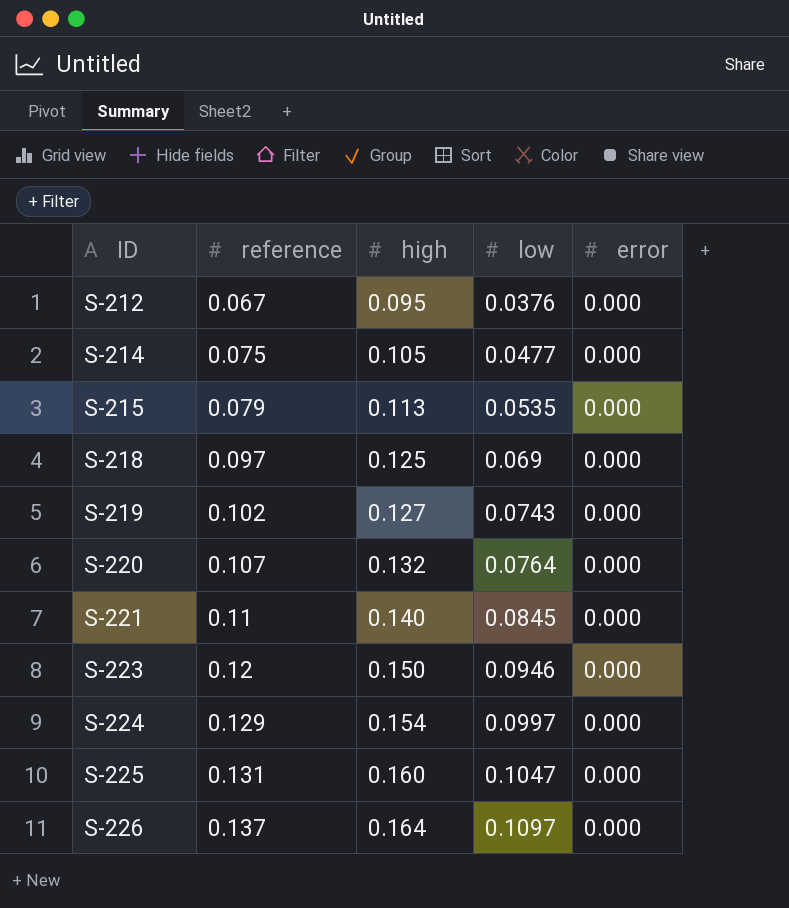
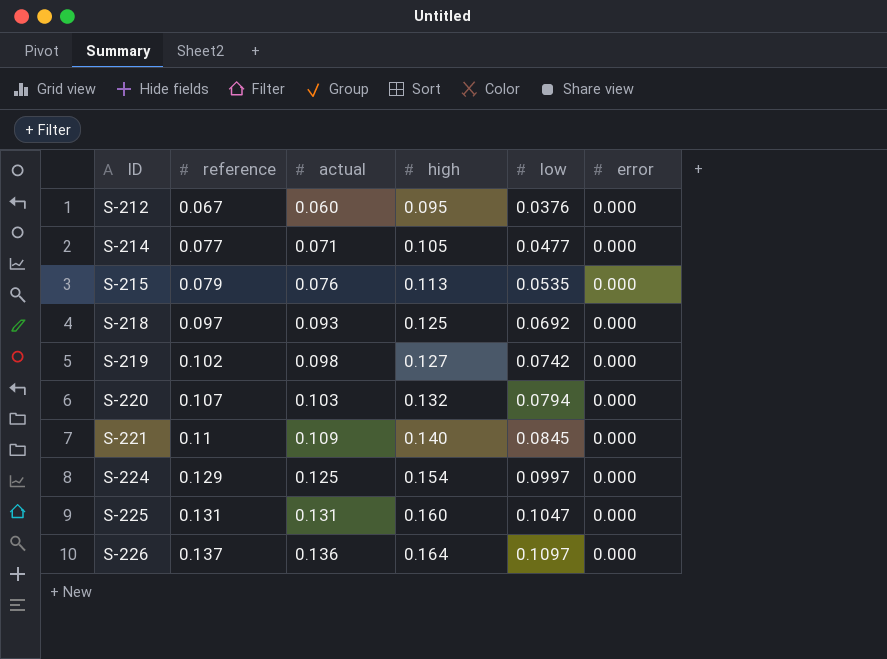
column actual | position: none -> 3
row S-223: 0.12 | 0.150 | 0.0946 | 0.000 -> none
S-214 | reference: 0.075 -> 0.077
S-218 | low: 0.069 -> 0.0692
S-219 | low: 0.0743 -> 0.0742
S-220 | low: 0.0764 -> 0.0794

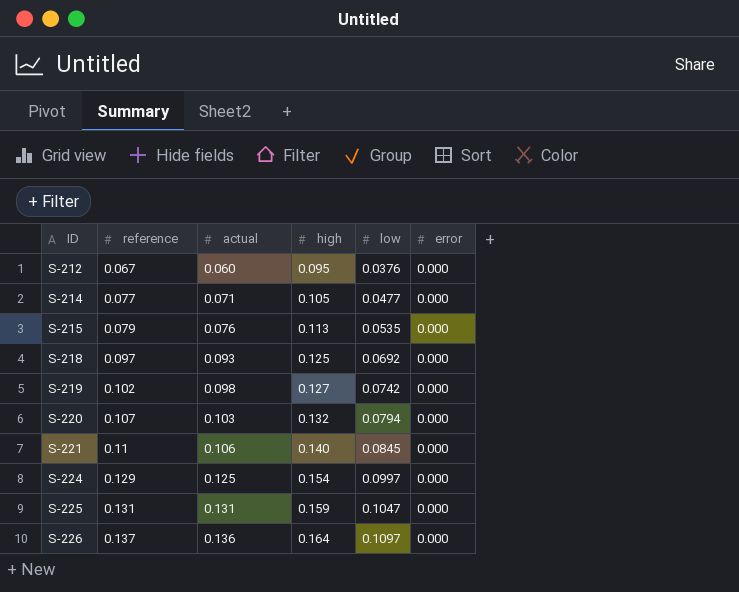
S-221 | actual: 0.109 -> 0.106
S-225 | high: 0.160 -> 0.159

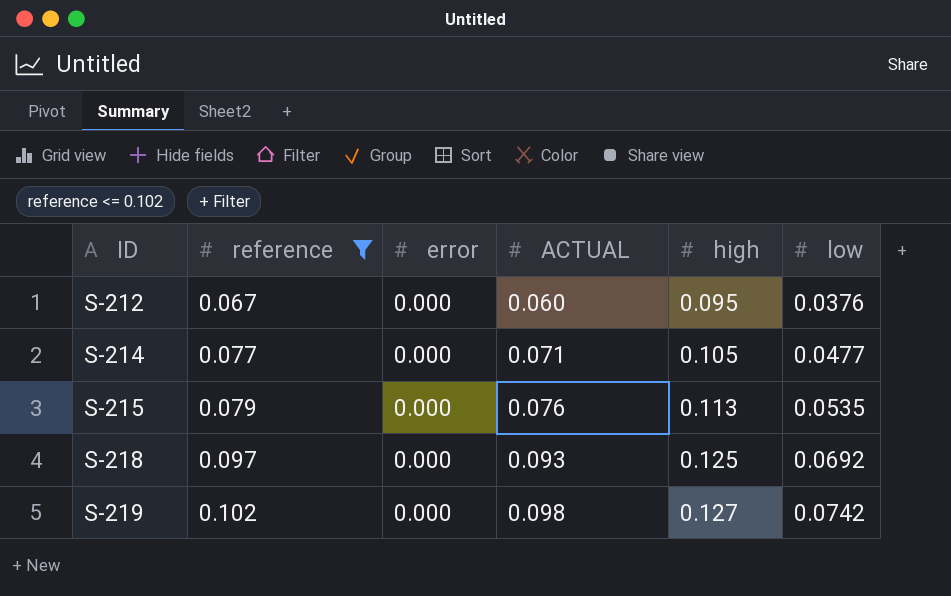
filter: none -> reference <= 0.102
column error | position: 6 -> 3
column name: actual -> ACTUAL

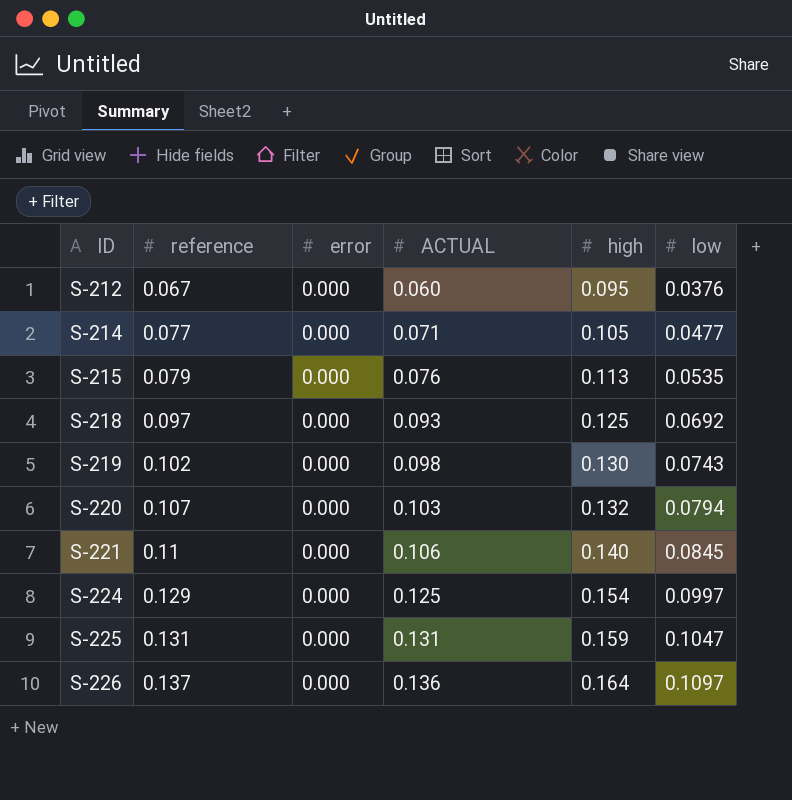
filter: reference <= 0.102 -> none
S-219 | high: 0.127 -> 0.130
S-219 | low: 0.0742 -> 0.0743

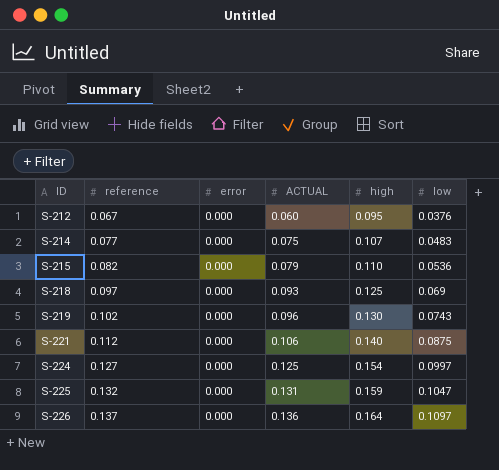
row S-220: 0.107 | 0.000 | 0.103 | 0.132 | 0.0794 -> none
S-214 | ACTUAL: 0.071 -> 0.075
S-214 | high: 0.105 -> 0.107
S-214 | low: 0.0477 -> 0.0483
S-215 | reference: 0.079 -> 0.082
S-215 | ACTUAL: 0.076 -> 0.079
S-215 | high: 0.113 -> 0.110
S-215 | low: 0.0535 -> 0.0536
S-218 | low: 0.0692 -> 0.069
S-219 | ACTUAL: 0.098 -> 0.096
S-221 | reference: 0.11 -> 0.112
S-221 | low: 0.0845 -> 0.0875
S-224 | reference: 0.129 -> 0.127
S-225 | reference: 0.131 -> 0.132

